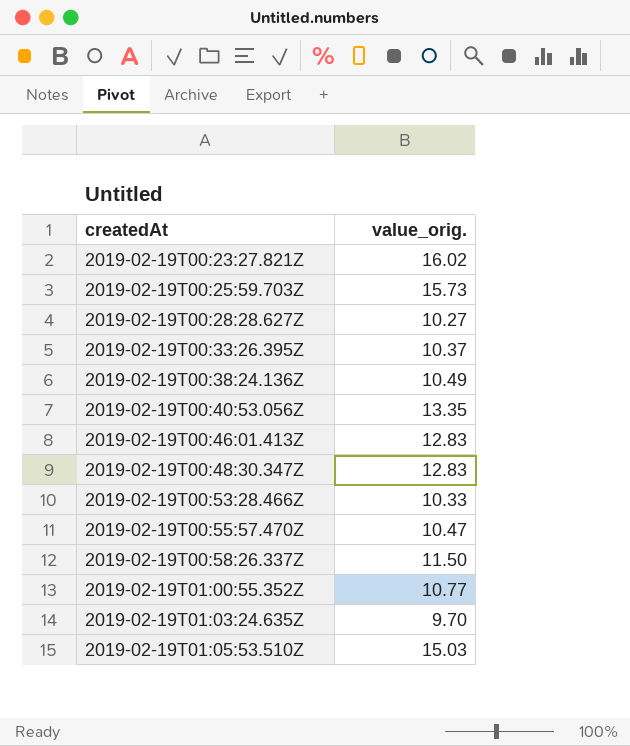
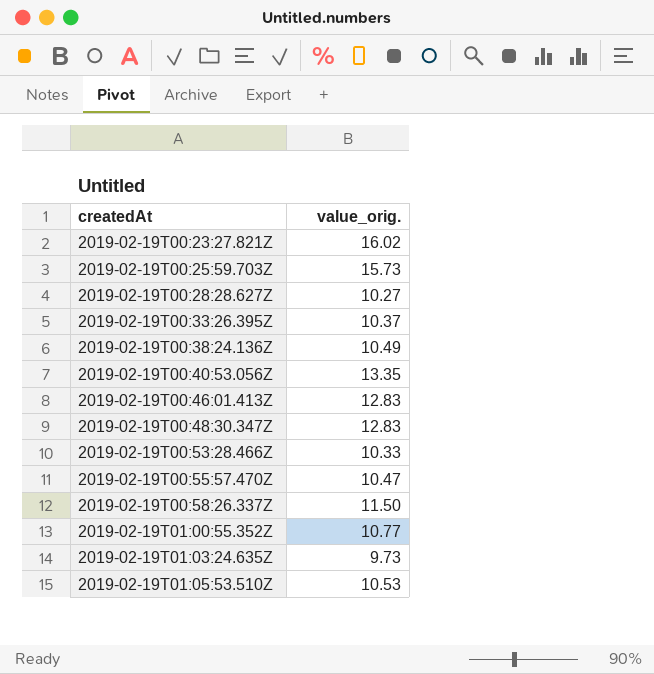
2019-02-19T01:03:24.635Z | value_orig.: 9.70 -> 9.73
2019-02-19T01:05:53.510Z | value_orig.: 15.03 -> 10.53

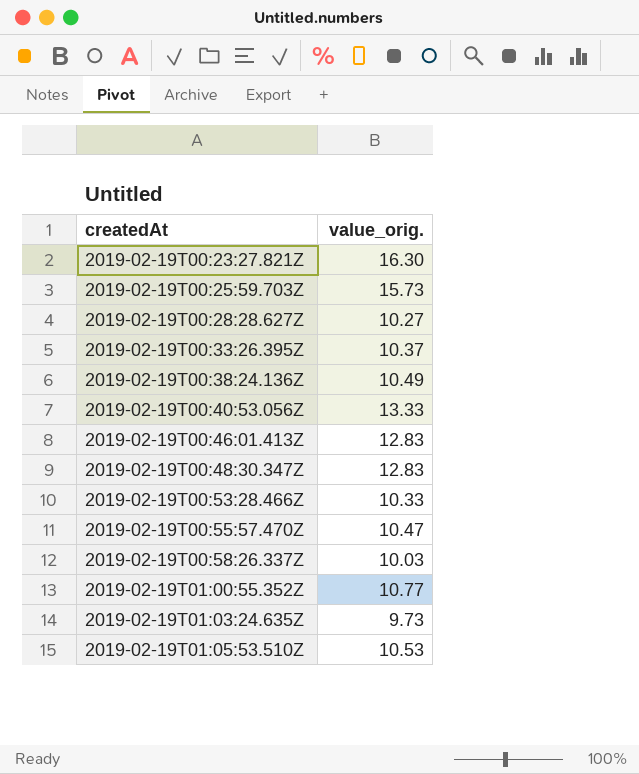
2019-02-19T00:23:27.821Z | value_orig.: 16.02 -> 16.30
2019-02-19T00:40:53.056Z | value_orig.: 13.35 -> 13.33
2019-02-19T00:58:26.337Z | value_orig.: 11.50 -> 10.03

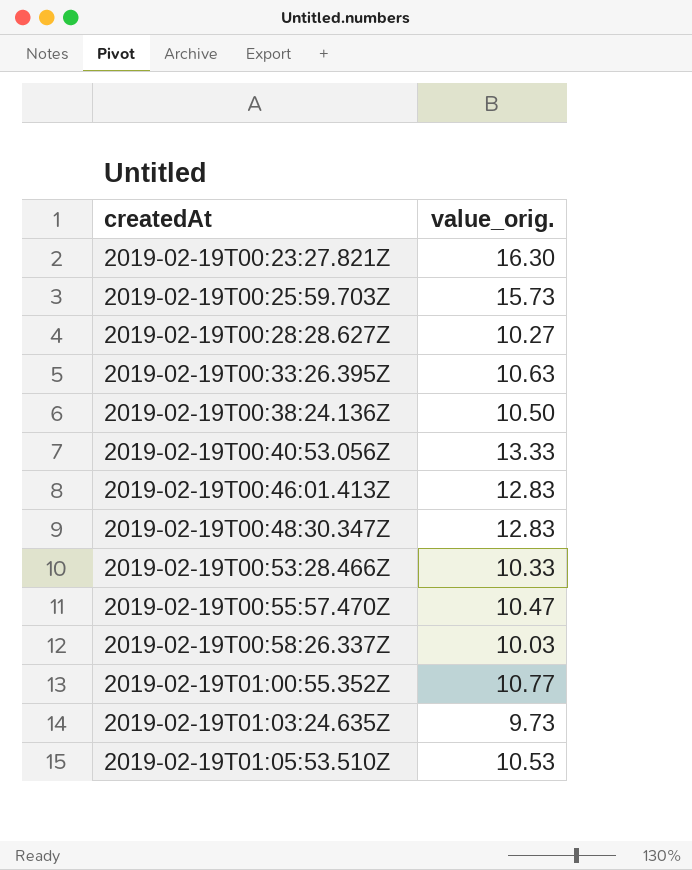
2019-02-19T00:33:26.395Z | value_orig.: 10.37 -> 10.63
2019-02-19T00:38:24.136Z | value_orig.: 10.49 -> 10.50

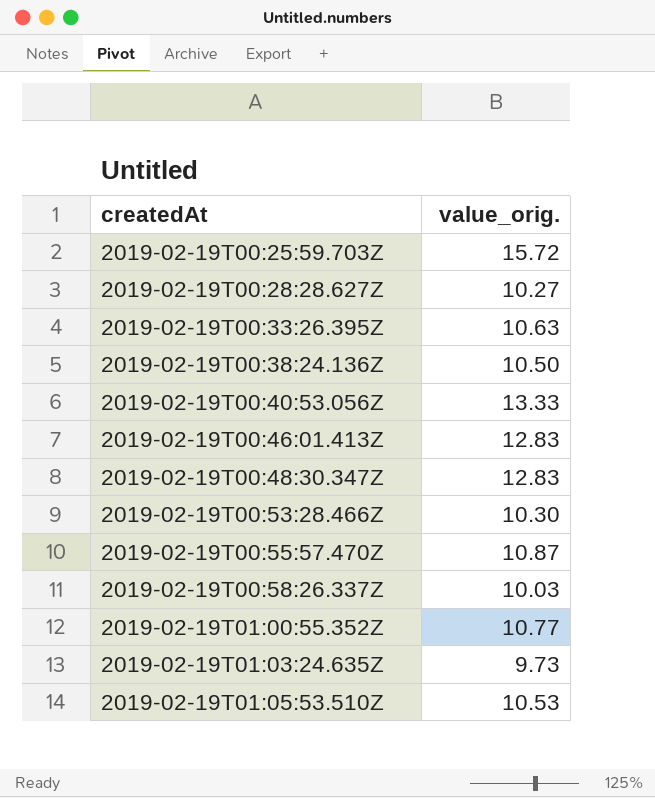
row 2019-02-19T00:23:27.821Z: 16.30 -> none
2019-02-19T00:25:59.703Z | value_orig.: 15.73 -> 15.72
2019-02-19T00:53:28.466Z | value_orig.: 10.33 -> 10.30
2019-02-19T00:55:57.470Z | value_orig.: 10.47 -> 10.87

